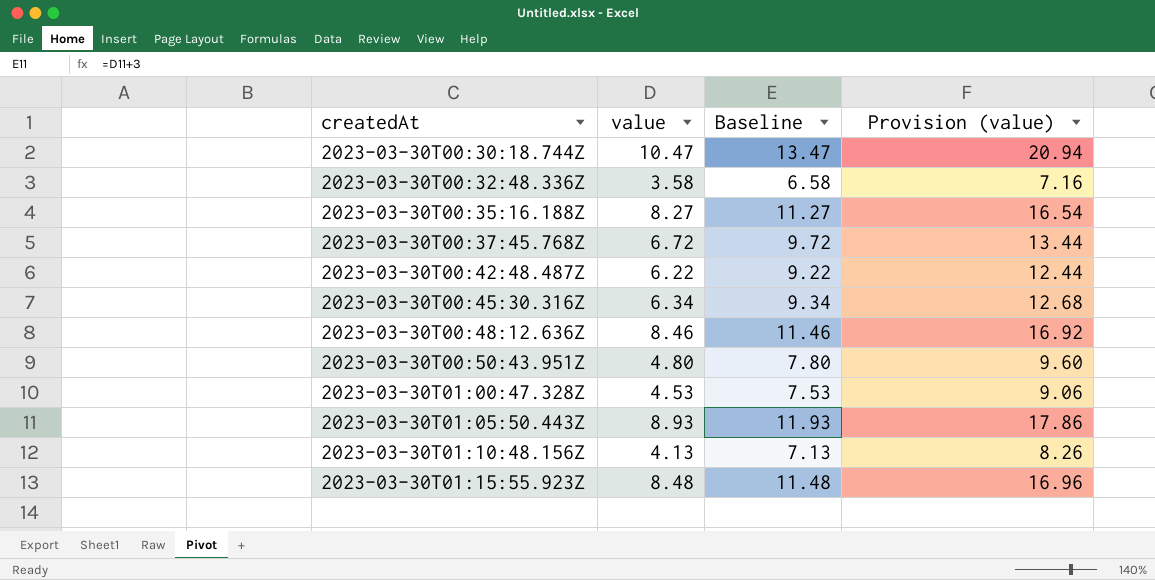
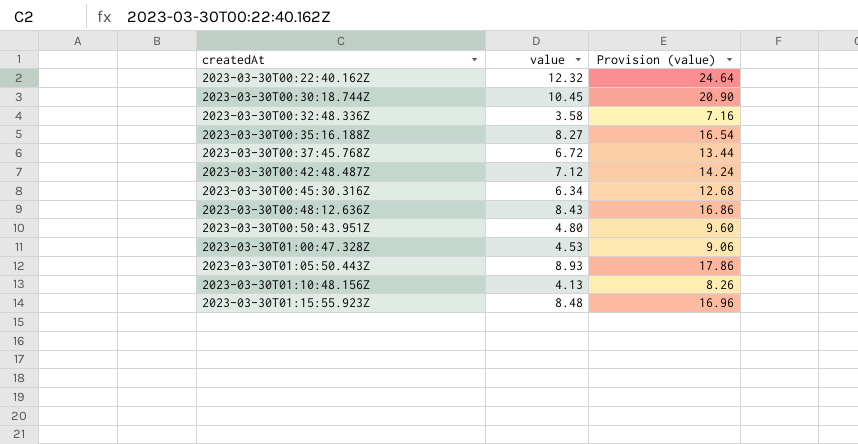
column Baseline | formula: [value] + 3 -> none
row 2023-03-30T00:22:40.162Z: none -> 12.32 | 24.64
2023-03-30T00:30:18.744Z | value: 10.47 -> 10.45
2023-03-30T00:30:18.744Z | Provision (value): 20.94 -> 20.90
2023-03-30T00:42:48.487Z | value: 6.22 -> 7.12
2023-03-30T00:42:48.487Z | Provision (value): 12.44 -> 14.24
2023-03-30T00:48:12.636Z | value: 8.46 -> 8.43
2023-03-30T00:48:12.636Z | Provision (value): 16.92 -> 16.86

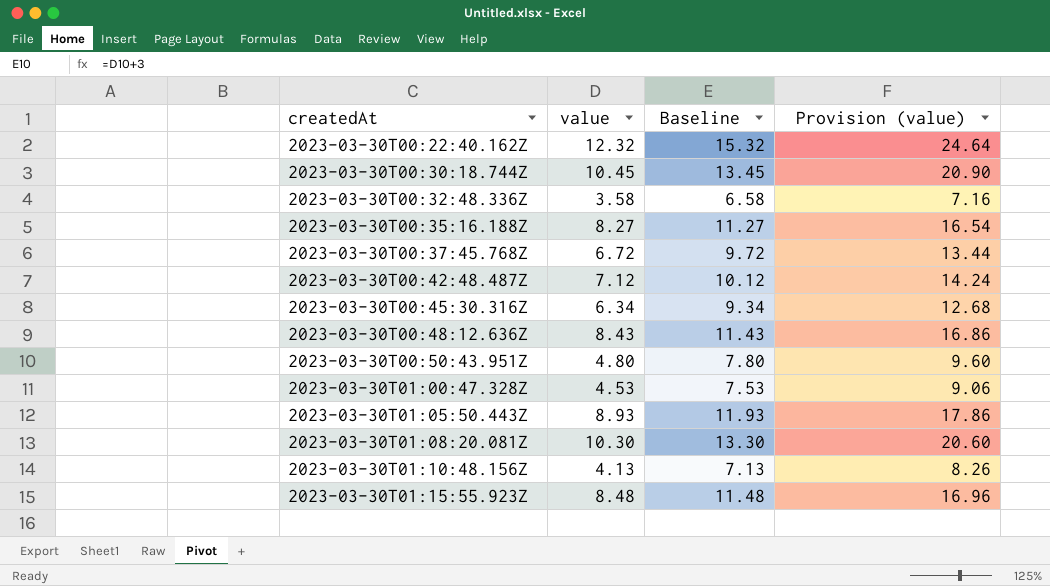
column Baseline | formula: none -> [value] + 3
row 2023-03-30T01:08:20.081Z: none -> 10.30 | 13.30 | 20.60

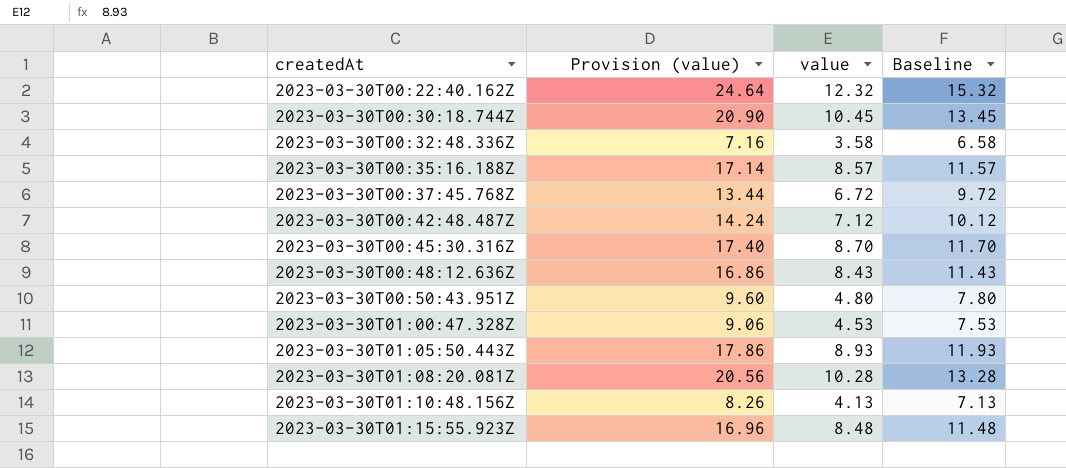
column Provision (value) | position: 4 -> 2
2023-03-30T00:35:16.188Z | Provision (value): 16.54 -> 17.14
2023-03-30T00:35:16.188Z | value: 8.27 -> 8.57
2023-03-30T00:35:16.188Z | Baseline: 11.27 -> 11.57
2023-03-30T00:45:30.316Z | Provision (value): 12.68 -> 17.40
2023-03-30T00:45:30.316Z | value: 6.34 -> 8.70
2023-03-30T00:45:30.316Z | Baseline: 9.34 -> 11.70
2023-03-30T01:08:20.081Z | Provision (value): 20.60 -> 20.56
2023-03-30T01:08:20.081Z | value: 10.30 -> 10.28
2023-03-30T01:08:20.081Z | Baseline: 13.30 -> 13.28

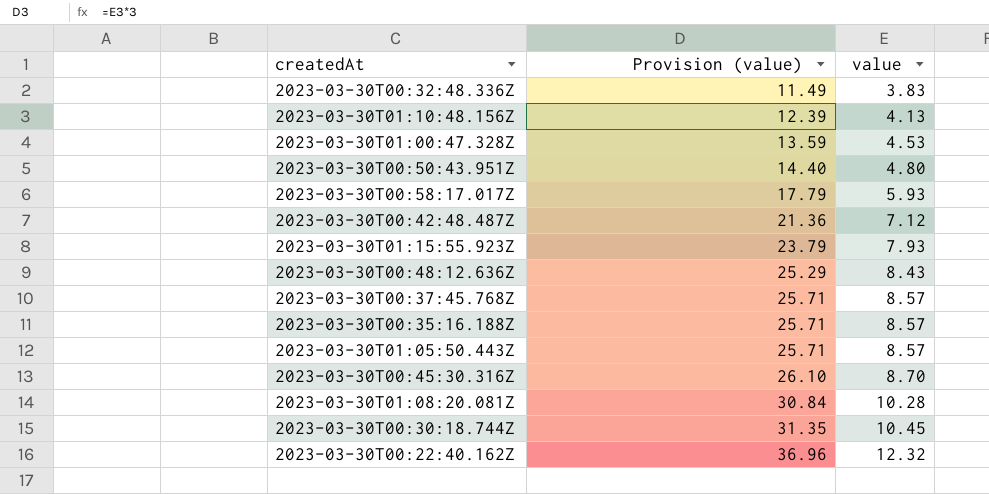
row order: createdAt ascending -> Provision (value) ascending
column Baseline | formula: [value] + 3 -> none
column Provision (value) | formula: [value] * 2 -> [value] * 3
2023-03-30T00:32:48.336Z | value: 3.58 -> 3.83
row 2023-03-30T00:58:17.017Z: none -> 17.79 | 5.93
2023-03-30T01:15:55.923Z | value: 8.48 -> 7.93
2023-03-30T00:37:45.768Z | value: 6.72 -> 8.57
2023-03-30T01:05:50.443Z | value: 8.93 -> 8.57

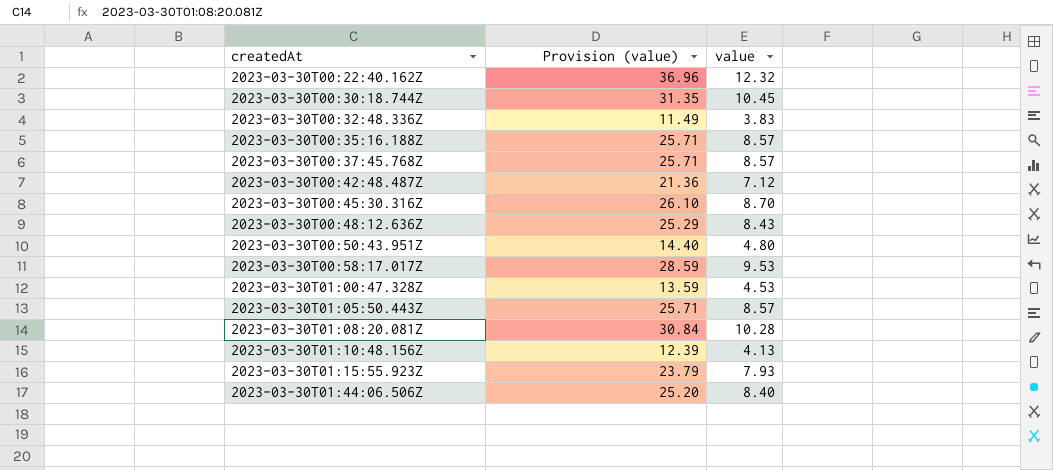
row order: Provision (value) ascending -> createdAt ascending
2023-03-30T00:58:17.017Z | Provision (value): 17.79 -> 28.59
2023-03-30T00:58:17.017Z | value: 5.93 -> 9.53
row 2023-03-30T01:44:06.506Z: none -> 25.20 | 8.40

